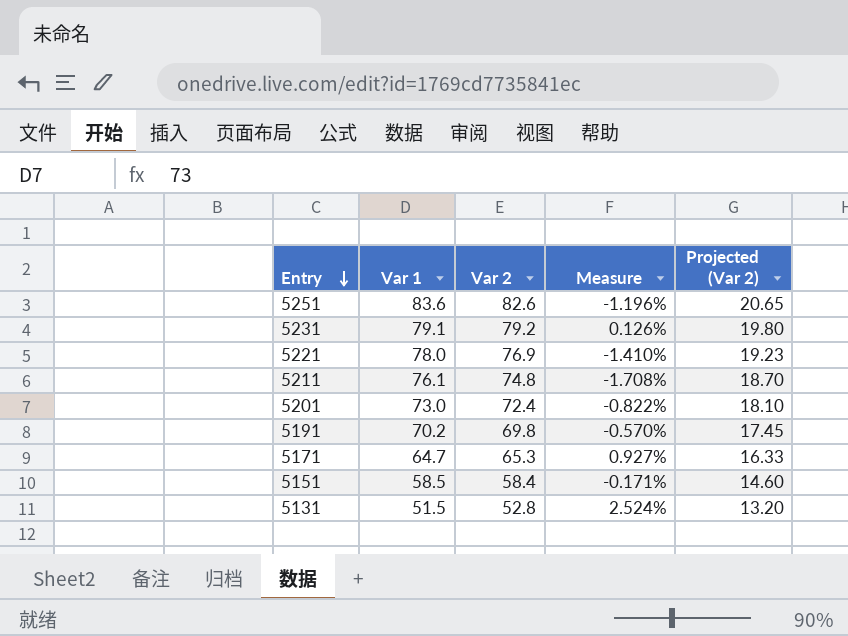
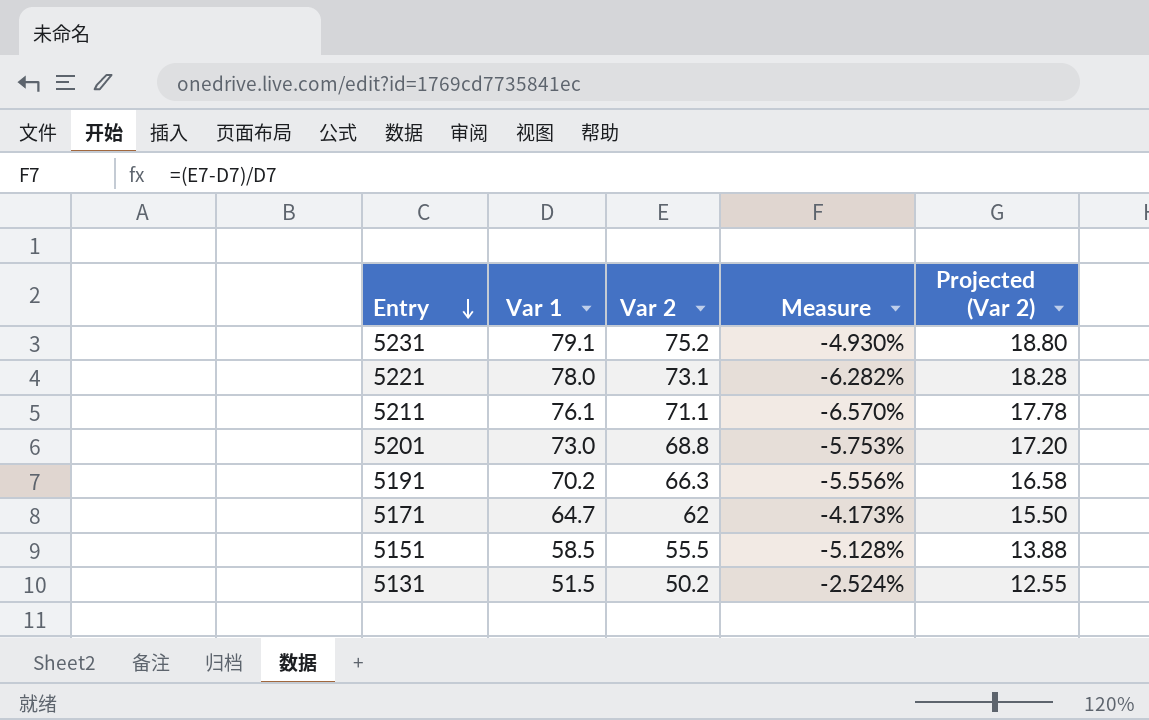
row 5251: 83.6 | 82.6 | -1.196% | 20.65 -> none
5231 | Var 2: 79.2 -> 75.2
5231 | Measure: 0.126% -> -4.930%
5231 | Projected (Var 2): 19.80 -> 18.80
5221 | Var 2: 76.9 -> 73.1
5221 | Measure: -1.410% -> -6.282%
5221 | Projected (Var 2): 19.23 -> 18.28
5211 | Var 2: 74.8 -> 71.1
5211 | Measure: -1.708% -> -6.570%
5211 | Projected (Var 2): 18.70 -> 17.78
5201 | Var 2: 72.4 -> 68.8
5201 | Measure: -0.822% -> -5.753%
5201 | Projected (Var 2): 18.10 -> 17.20
5191 | Var 2: 69.8 -> 66.3
5191 | Measure: -0.570% -> -5.556%
5191 | Projected (Var 2): 17.45 -> 16.58
5171 | Var 2: 65.3 -> 62
5171 | Measure: 0.927% -> -4.173%
5171 | Projected (Var 2): 16.33 -> 15.50
5151 | Var 2: 58.4 -> 55.5
5151 | Measure: -0.171% -> -5.128%
5151 | Projected (Var 2): 14.60 -> 13.88
5131 | Var 2: 52.8 -> 50.2
5131 | Measure: 2.524% -> -2.524%
5131 | Projected (Var 2): 13.20 -> 12.55

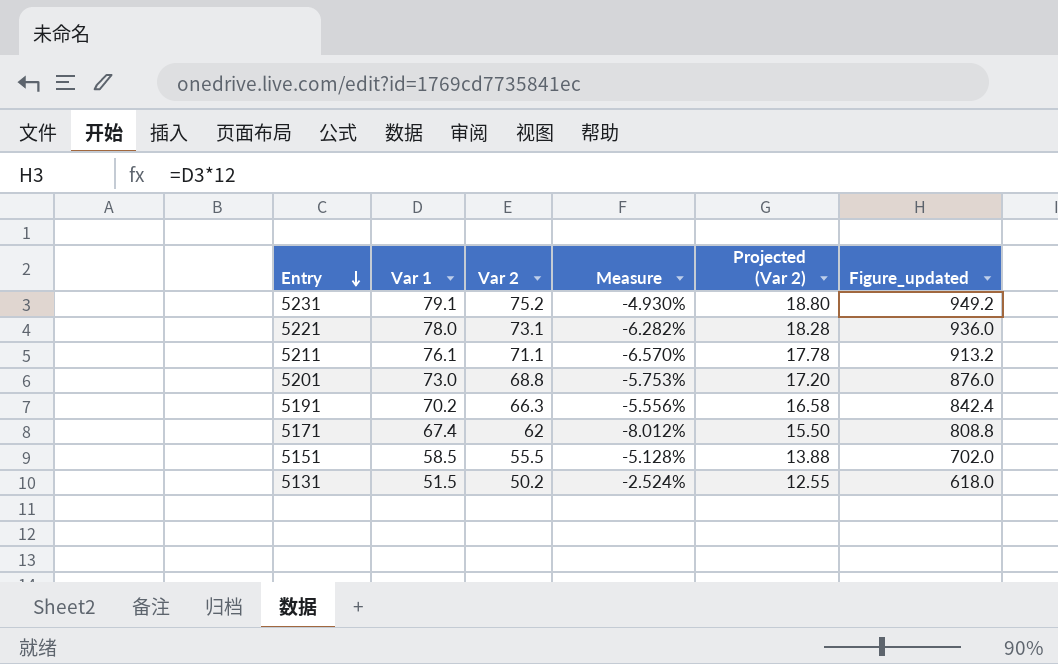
column Figure_updated | formula: none -> [Var 1] * 12
5171 | Var 1: 64.7 -> 67.4
5171 | Measure: -4.173% -> -8.012%

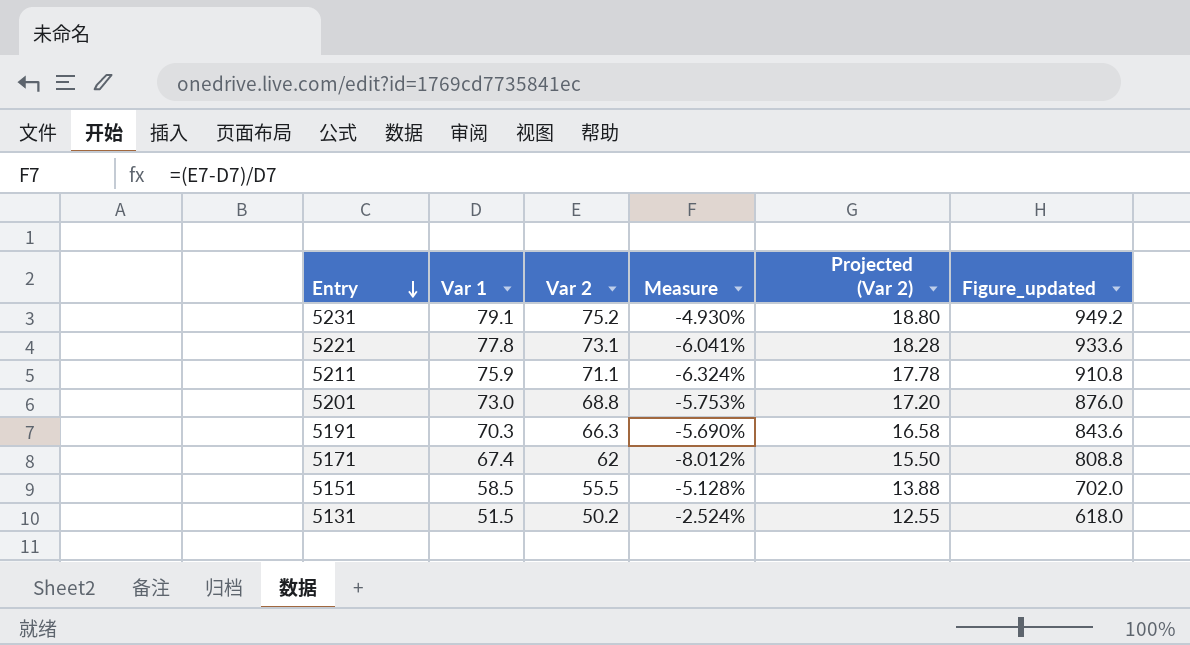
5221 | Var 1: 78.0 -> 77.8
5221 | Measure: -6.282% -> -6.041%
5221 | Figure_updated: 936.0 -> 933.6
5211 | Var 1: 76.1 -> 75.9
5211 | Measure: -6.570% -> -6.324%
5211 | Figure_updated: 913.2 -> 910.8
5191 | Var 1: 70.2 -> 70.3
5191 | Measure: -5.556% -> -5.690%
5191 | Figure_updated: 842.4 -> 843.6

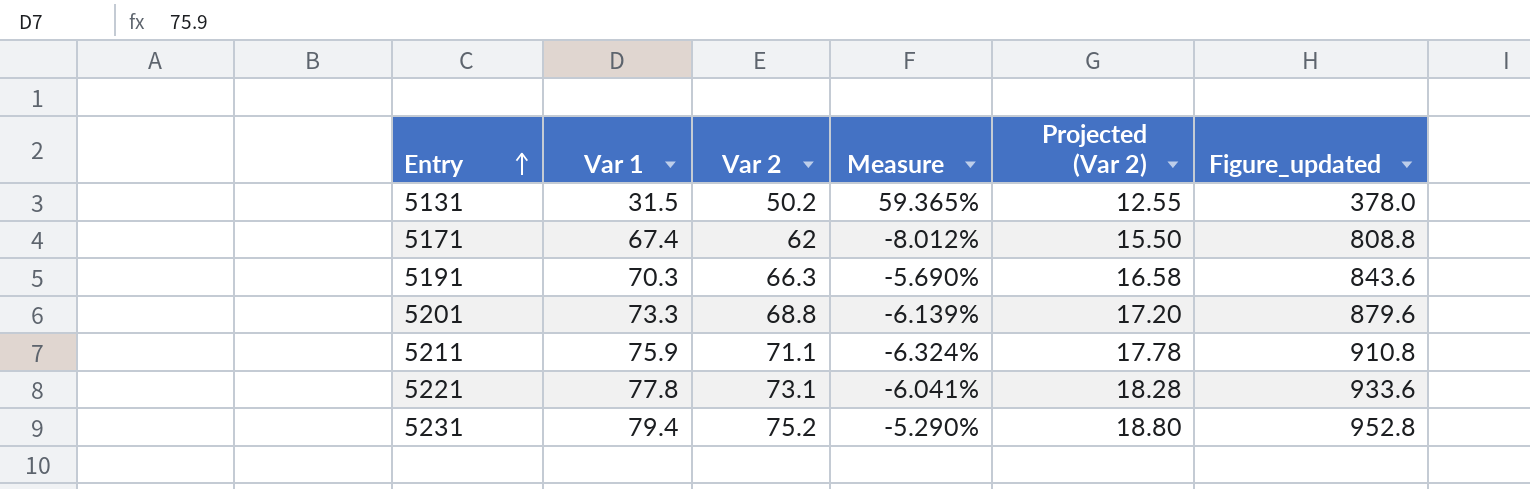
row order: Entry descending -> Entry ascending
row 5151: 58.5 | 55.5 | -5.128% | 13.88 | 702.0 -> none
5131 | Var 1: 51.5 -> 31.5
5131 | Measure: -2.524% -> 59.365%
5131 | Figure_updated: 618.0 -> 378.0
5201 | Var 1: 73.0 -> 73.3
5201 | Measure: -5.753% -> -6.139%
5201 | Figure_updated: 876.0 -> 879.6
5231 | Var 1: 79.1 -> 79.4
5231 | Measure: -4.930% -> -5.290%
5231 | Figure_updated: 949.2 -> 952.8

